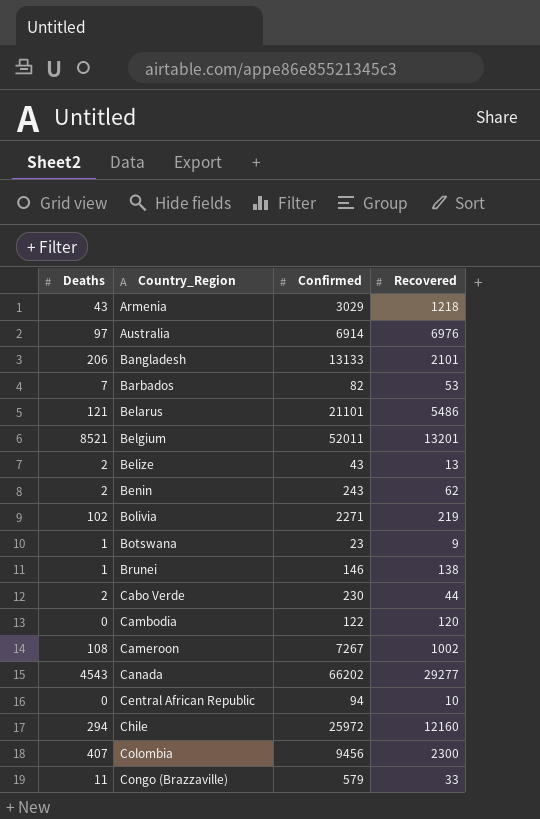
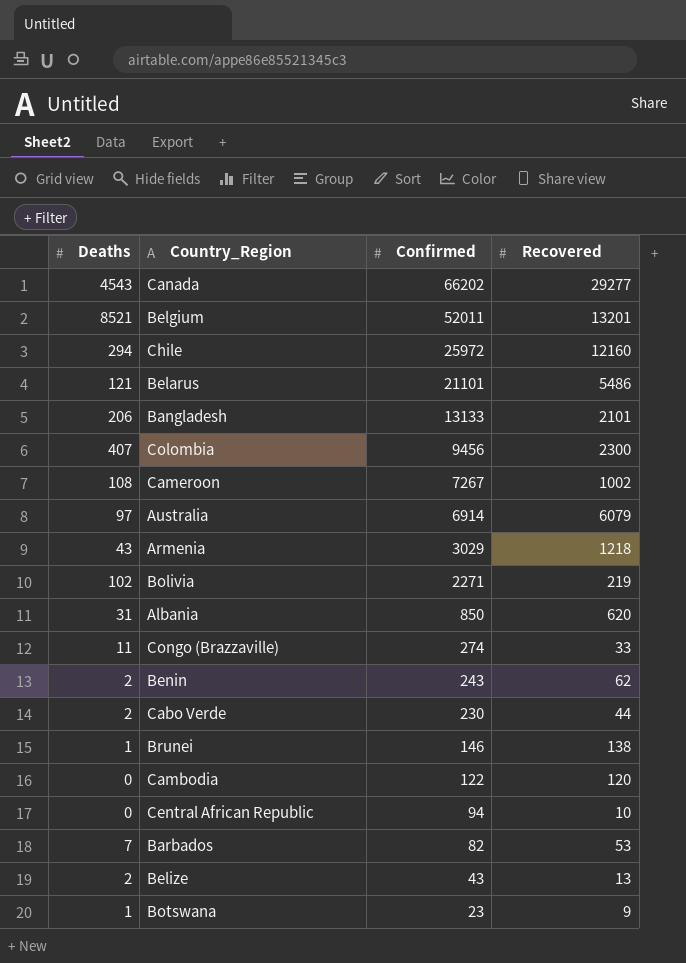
row order: Country_Region ascending -> Confirmed descending
Australia | Recovered: 6976 -> 6079
row Albania: none -> 31 | 850 | 620
Congo (Brazzaville) | Confirmed: 579 -> 274

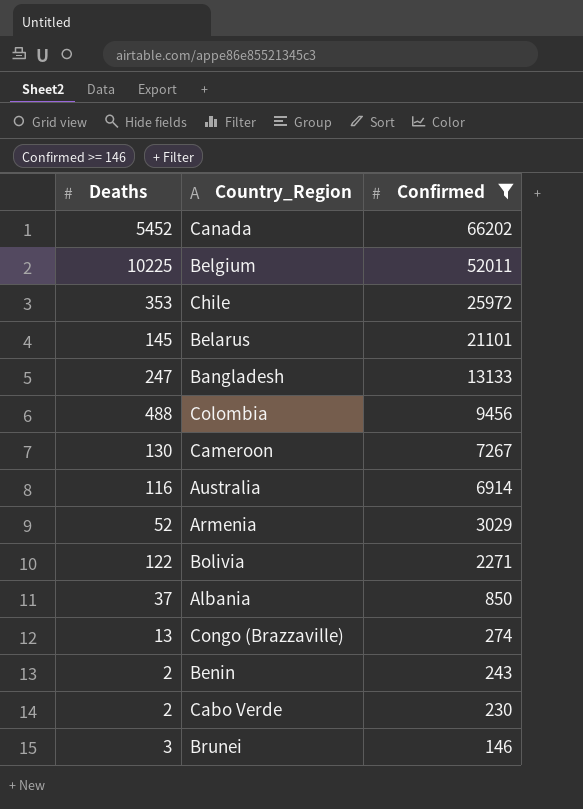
filter: none -> Confirmed >= 146
column Recovered | position: 4 -> none
Canada | Deaths: 4543 -> 5452
Belgium | Deaths: 8521 -> 10225
Chile | Deaths: 294 -> 353
Belarus | Deaths: 121 -> 145
Bangladesh | Deaths: 206 -> 247
Colombia | Deaths: 407 -> 488
Cameroon | Deaths: 108 -> 130
Australia | Deaths: 97 -> 116
Armenia | Deaths: 43 -> 52
Bolivia | Deaths: 102 -> 122
Albania | Deaths: 31 -> 37
Congo (Brazzaville) | Deaths: 11 -> 13
Brunei | Deaths: 1 -> 3

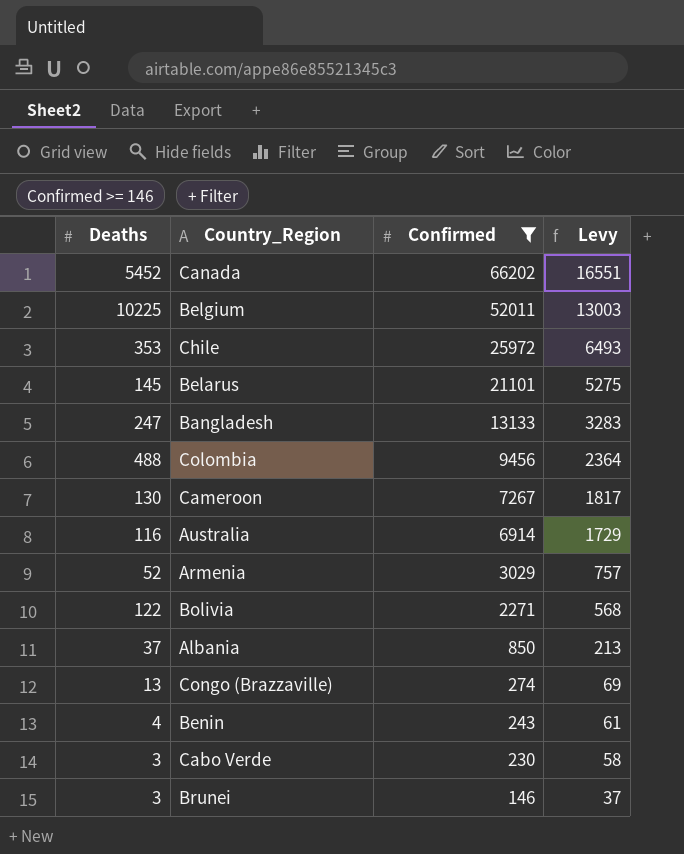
column Levy | formula: none -> [Confirmed] * 0.25
Benin | Deaths: 2 -> 4
Cabo Verde | Deaths: 2 -> 3

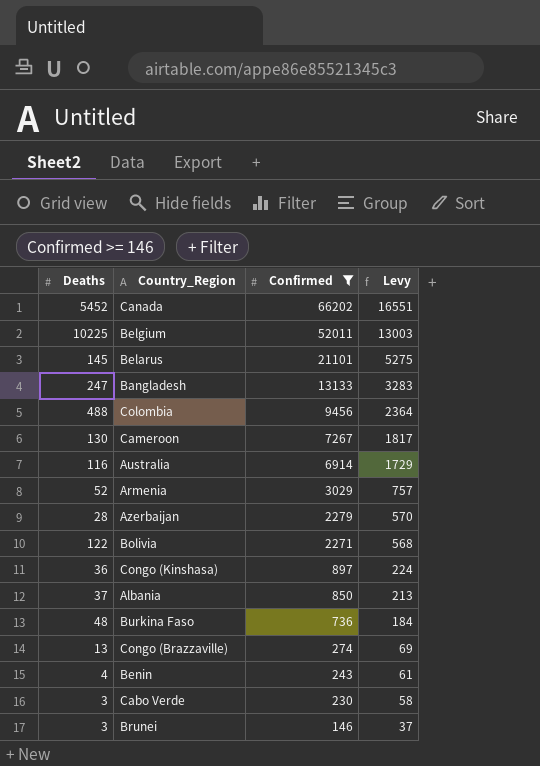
row Chile: 353 | 25972 | 6493 -> none
row Azerbaijan: none -> 28 | 2279 | 570
row Congo (Kinshasa): none -> 36 | 897 | 224
row Burkina Faso: none -> 48 | 736 | 184

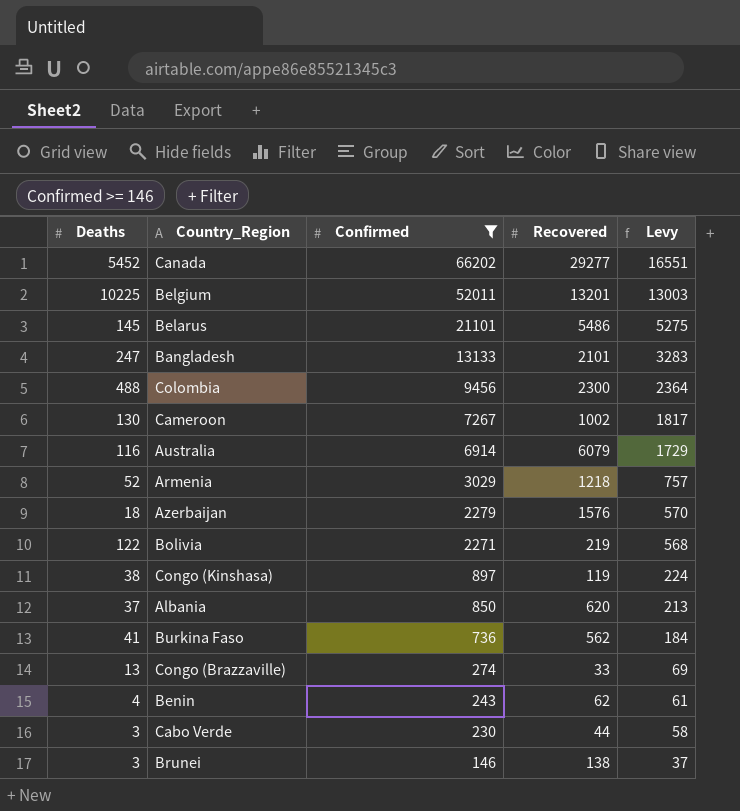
column Recovered | position: none -> 4
Azerbaijan | Deaths: 28 -> 18
Congo (Kinshasa) | Deaths: 36 -> 38
Burkina Faso | Deaths: 48 -> 41

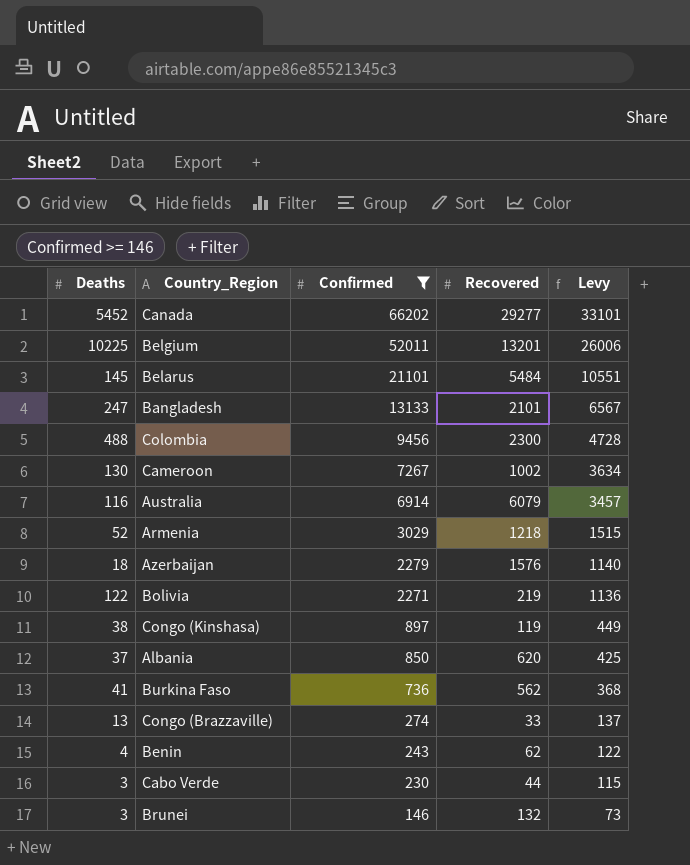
column Levy | formula: [Confirmed] * 0.25 -> [Confirmed] * 0.5
Belarus | Recovered: 5486 -> 5484
Brunei | Recovered: 138 -> 132

